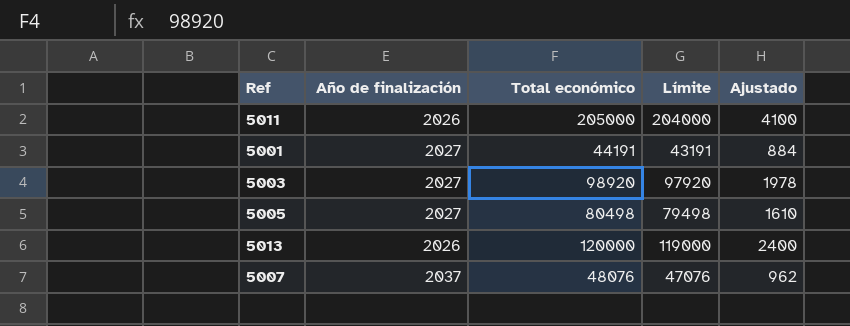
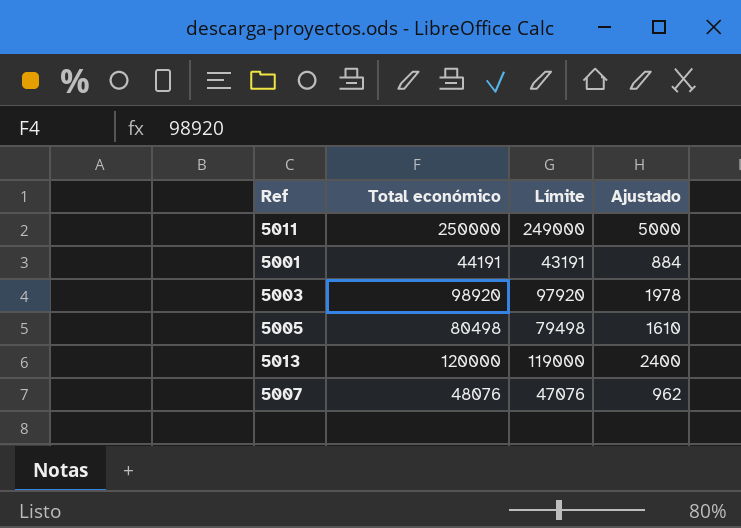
column Año de finalización | position: 2 -> none
5011 | Total económico: 205000 -> 250000
5011 | Límite: 204000 -> 249000
5011 | Ajustado: 4100 -> 5000

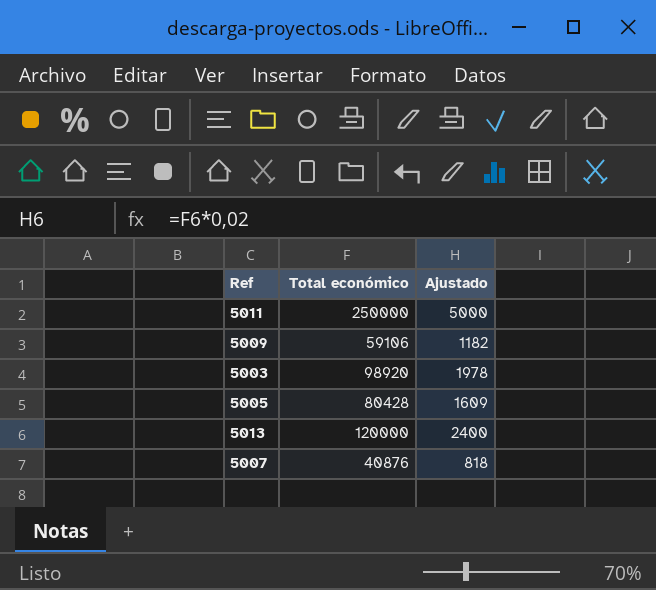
column Límite | formula: [Total económico] - 1000 -> none
row 5001: 44191 | 43191 | 884 -> none
row 5009: none -> 59106 | 1182
5005 | Total económico: 80498 -> 80428
5005 | Ajustado: 1610 -> 1609
5007 | Total económico: 48076 -> 40876
5007 | Ajustado: 962 -> 818

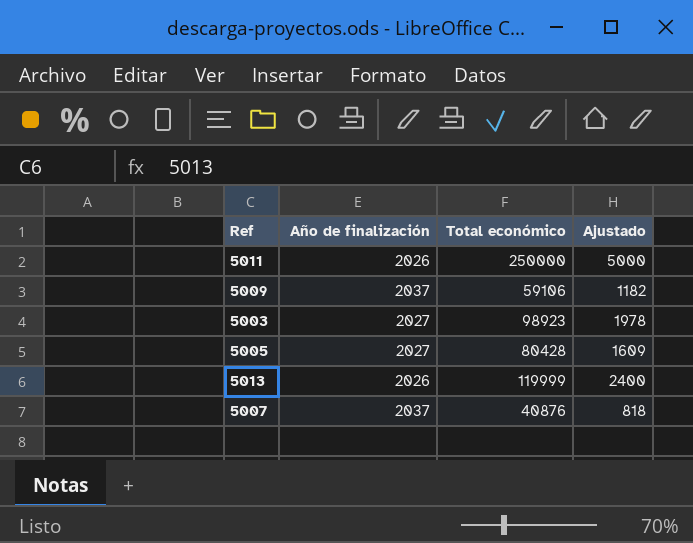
column Año de finalización | position: none -> 2
5003 | Total económico: 98920 -> 98923
5013 | Total económico: 120000 -> 119999

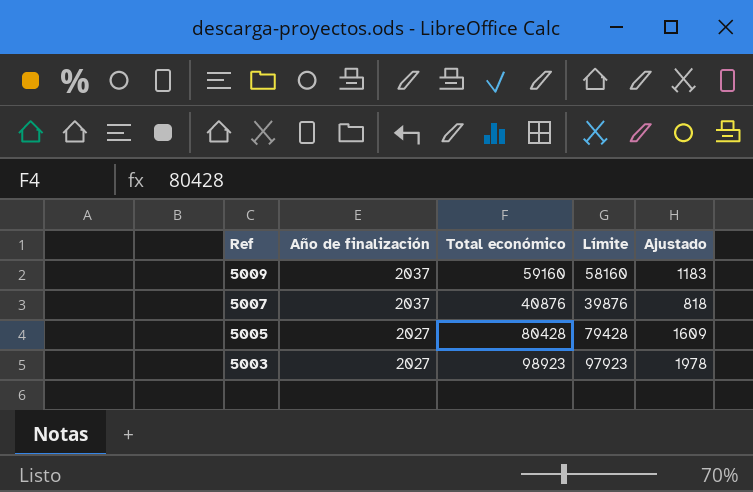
row order: none -> Ref descending
column Límite | formula: none -> [Total económico] - 1000
row 5011: 2026 | 250000 | 5000 -> none
row 5013: 2026 | 119999 | 2400 -> none
5009 | Total económico: 59106 -> 59160
5009 | Ajustado: 1182 -> 1183

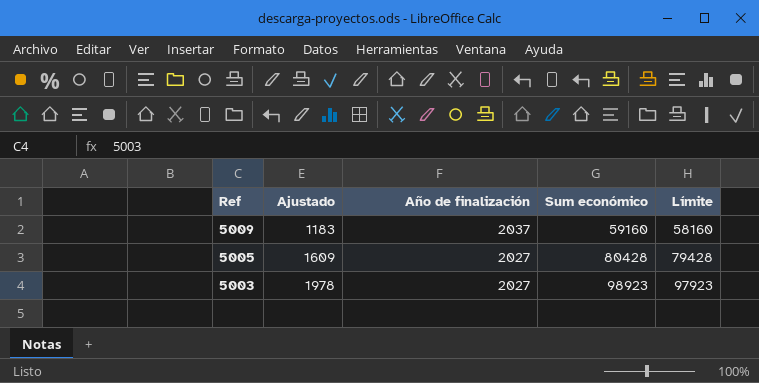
column Ajustado | position: 5 -> 2
column name: Total económico -> Sum económico
row 5007: 2037 | 40876 | 39876 | 818 -> none

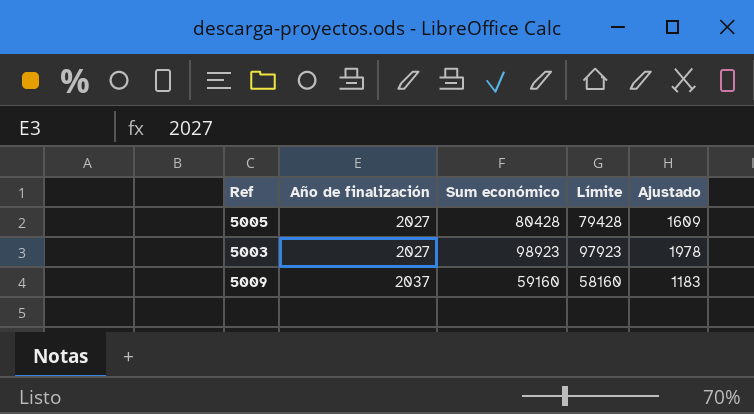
row order: Ref descending -> Año de finalización ascending
column Ajustado | position: 2 -> 5

